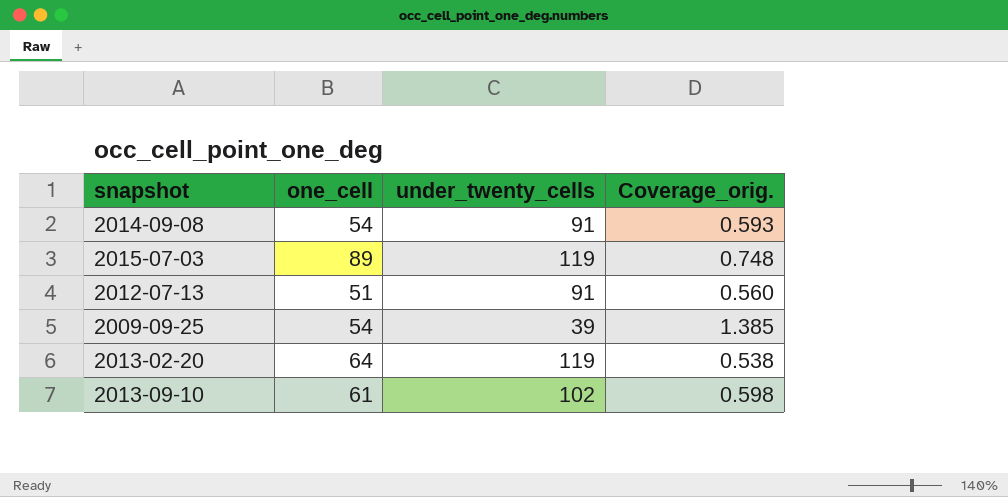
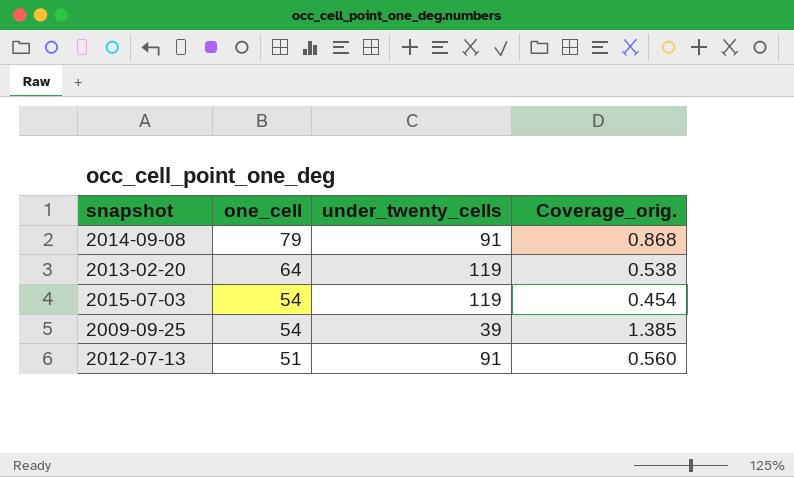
row order: none -> one_cell descending
row 2013-09-10: 61 | 102 | 0.598 -> none
2014-09-08 | one_cell: 54 -> 79
2014-09-08 | Coverage_orig.: 0.593 -> 0.868
2015-07-03 | one_cell: 89 -> 54
2015-07-03 | Coverage_orig.: 0.748 -> 0.454

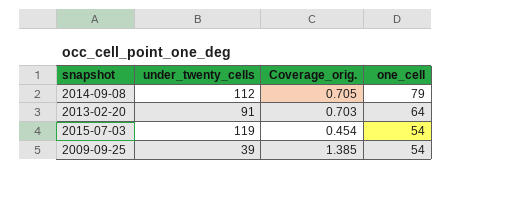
column one_cell | position: 2 -> 4
row 2012-07-13: 51 | 91 | 0.560 -> none
2014-09-08 | under_twenty_cells: 91 -> 112
2014-09-08 | Coverage_orig.: 0.868 -> 0.705
2013-02-20 | under_twenty_cells: 119 -> 91
2013-02-20 | Coverage_orig.: 0.538 -> 0.703

